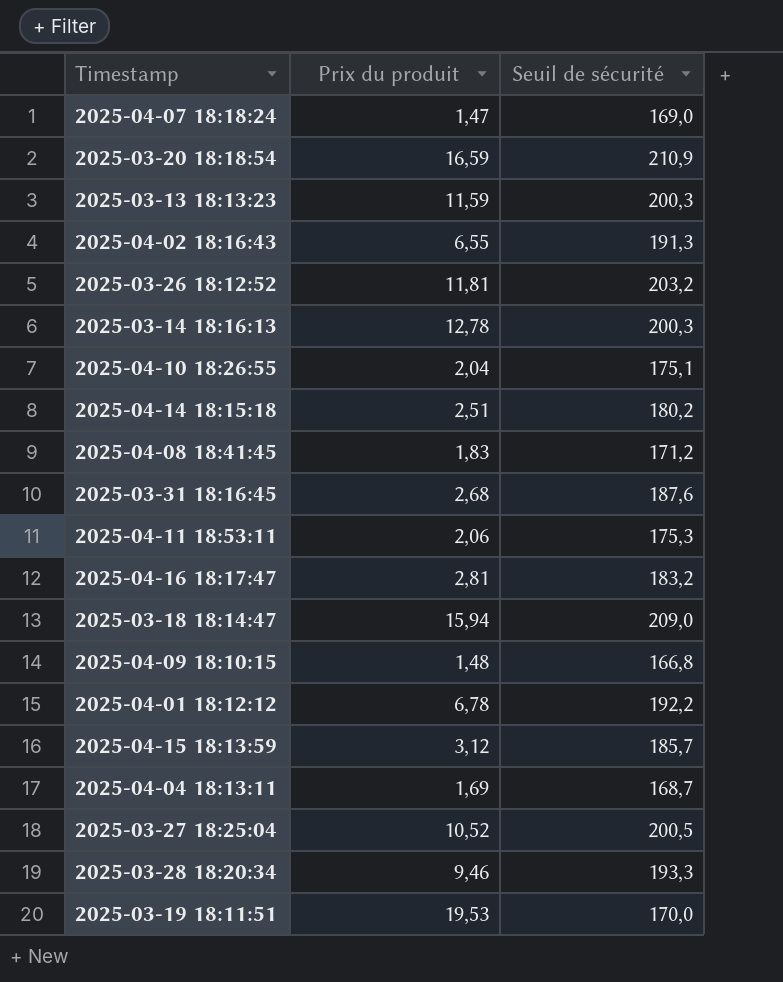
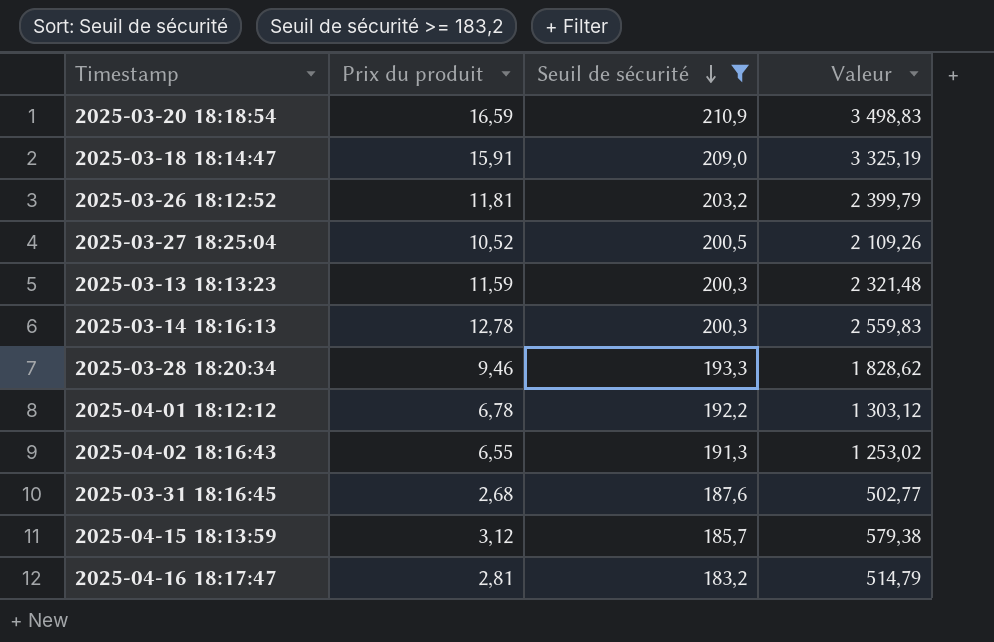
filter: none -> Seuil de sécurité >= 183,2
row order: none -> Seuil de sécurité descending
column Valeur | formula: none -> [Prix du produit] * [Seuil de sécurité]
2025-03-18 18:14:47 | Prix du produit: 15,94 -> 15,91

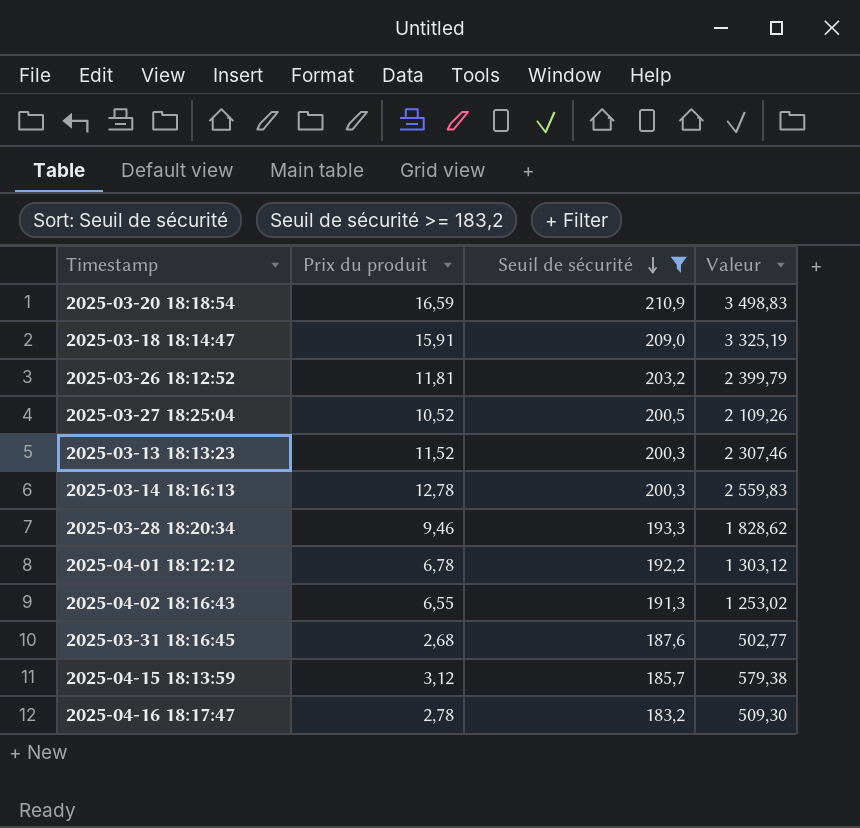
2025-03-13 18:13:23 | Prix du produit: 11,59 -> 11,52
2025-03-13 18:13:23 | Valeur: 2 321,48 -> 2 307,46
2025-04-16 18:17:47 | Prix du produit: 2,81 -> 2,78
2025-04-16 18:17:47 | Valeur: 514,79 -> 509,30

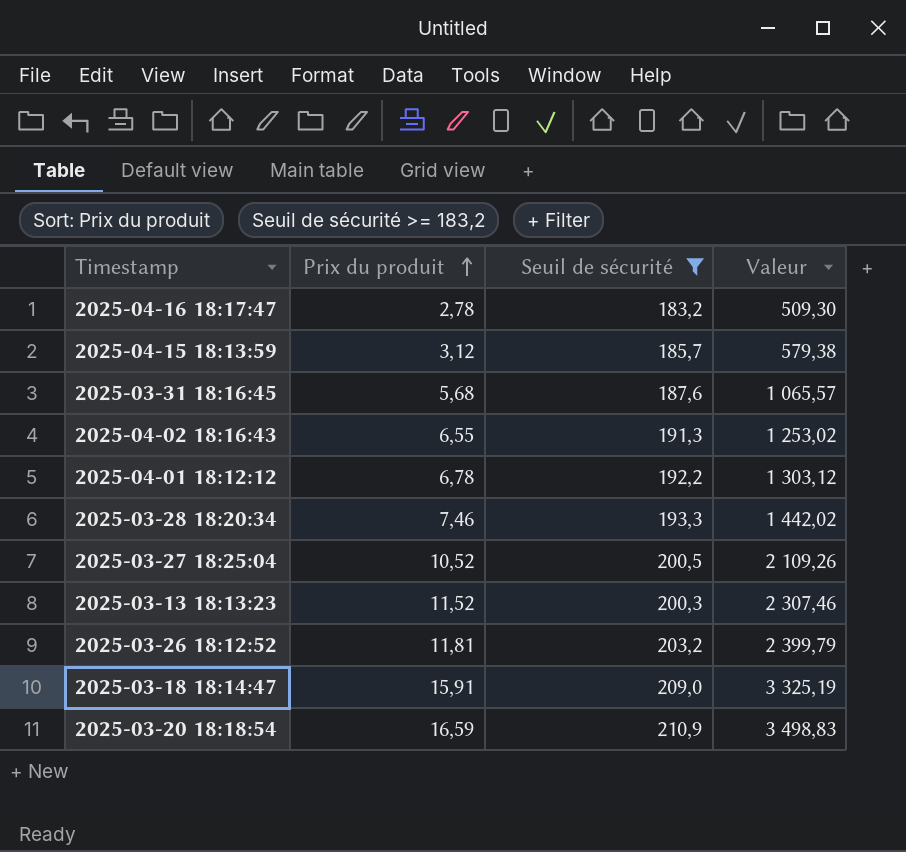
row order: Seuil de sécurité descending -> Prix du produit ascending
row 2025-03-14 18:16:13: 12,78 | 200,3 | 2 559,83 -> none
2025-03-31 18:16:45 | Prix du produit: 2,68 -> 5,68
2025-03-31 18:16:45 | Valeur: 502,77 -> 1 065,57
2025-03-28 18:20:34 | Prix du produit: 9,46 -> 7,46
2025-03-28 18:20:34 | Valeur: 1 828,62 -> 1 442,02

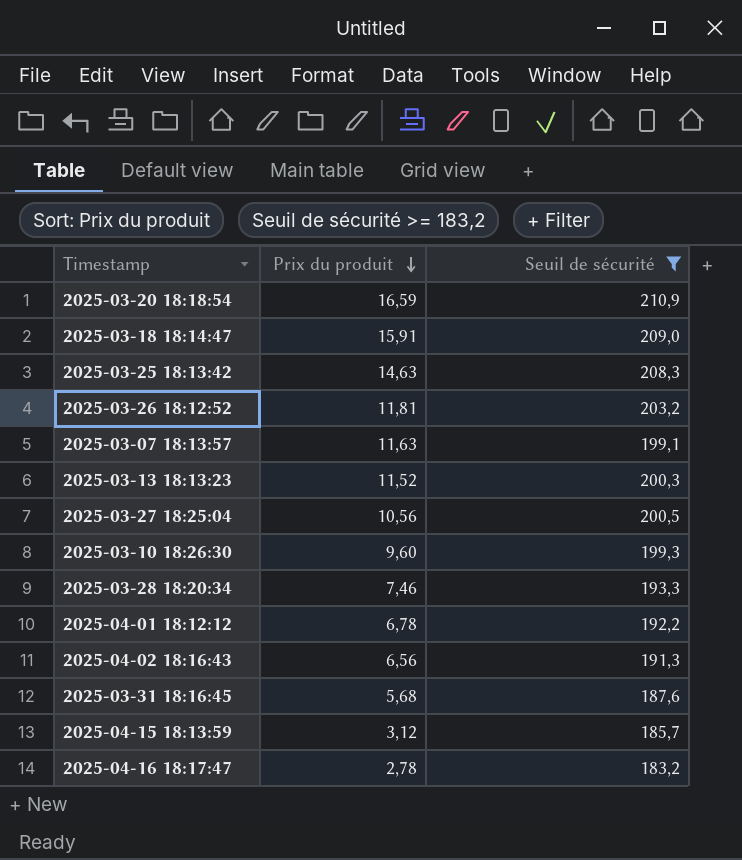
row order: Prix du produit ascending -> Prix du produit descending
column Valeur | formula: [Prix du produit] * [Seuil de sécurité] -> none
row 2025-03-25 18:13:42: none -> 14,63 | 208,3
row 2025-03-07 18:13:57: none -> 11,63 | 199,1
2025-03-27 18:25:04 | Prix du produit: 10,52 -> 10,56
row 2025-03-10 18:26:30: none -> 9,60 | 199,3
2025-04-02 18:16:43 | Prix du produit: 6,55 -> 6,56

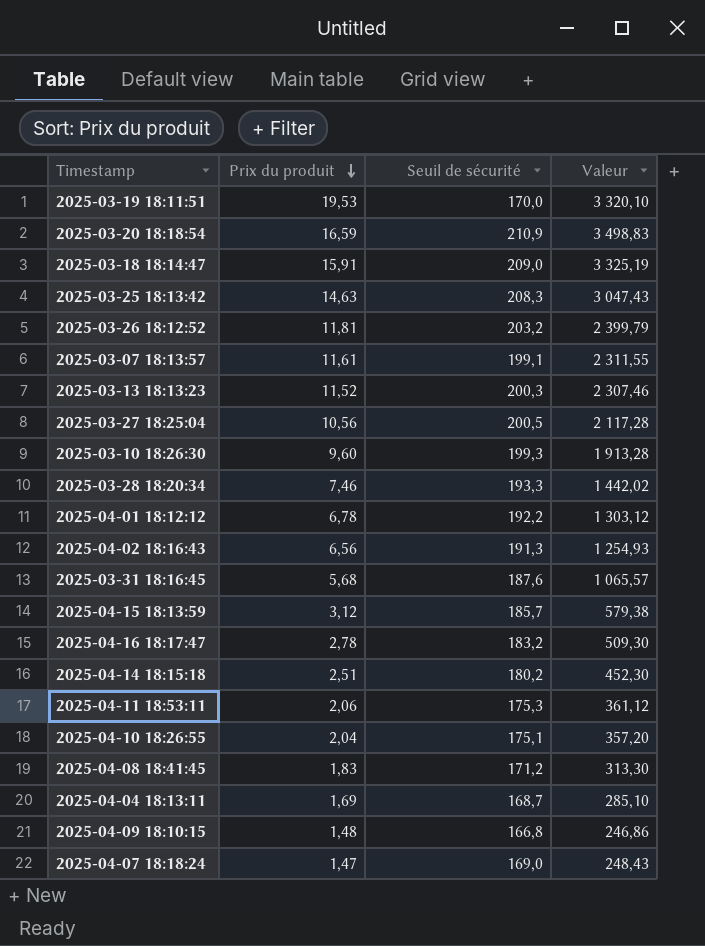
filter: Seuil de sécurité >= 183,2 -> none
column Valeur | formula: none -> [Prix du produit] * [Seuil de sécurité]
2025-03-07 18:13:57 | Prix du produit: 11,63 -> 11,61

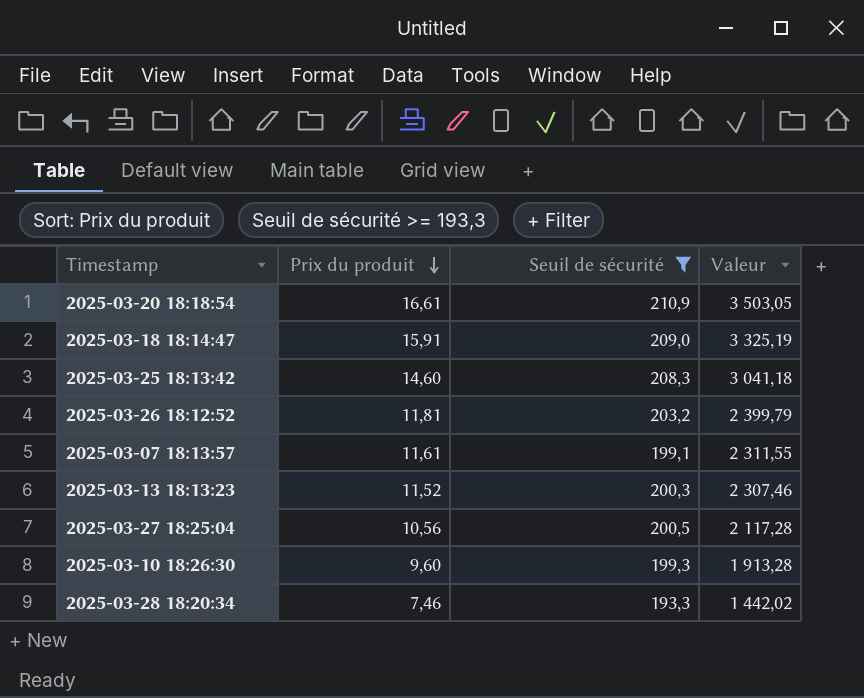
filter: none -> Seuil de sécurité >= 193,3
2025-03-20 18:18:54 | Prix du produit: 16,59 -> 16,61
2025-03-20 18:18:54 | Valeur: 3 498,83 -> 3 503,05
2025-03-25 18:13:42 | Prix du produit: 14,63 -> 14,60
2025-03-25 18:13:42 | Valeur: 3 047,43 -> 3 041,18

